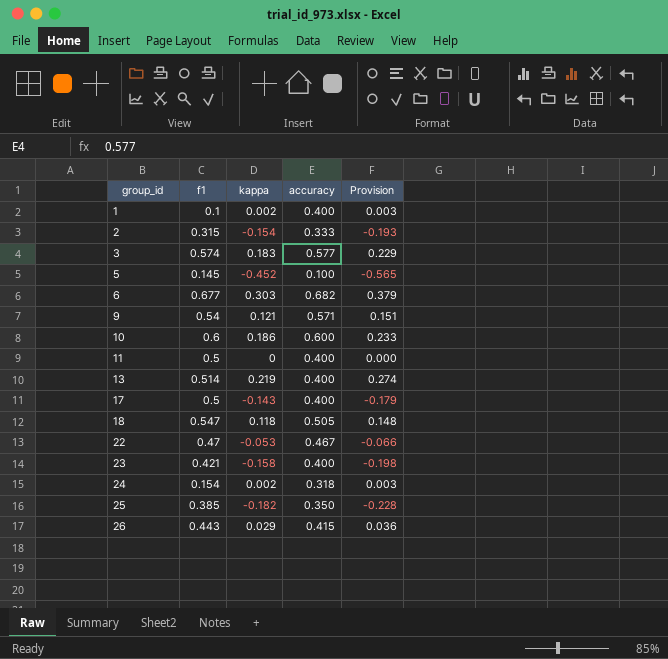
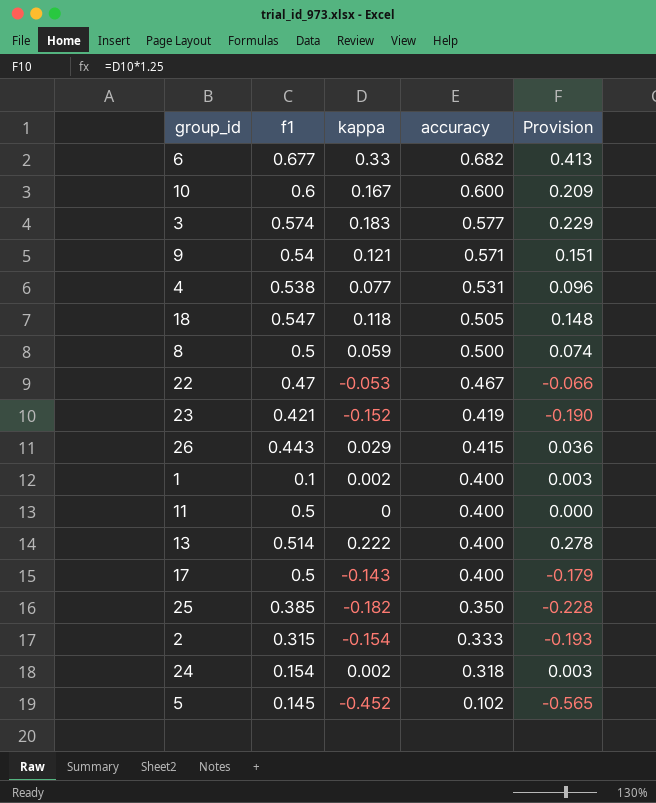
row order: group_id ascending -> accuracy descending
6 | kappa: 0.303 -> 0.33
6 | Provision: 0.379 -> 0.413
10 | kappa: 0.186 -> 0.167
10 | Provision: 0.233 -> 0.209
row 4: none -> 0.538 | 0.077 | 0.531 | 0.096
row 8: none -> 0.5 | 0.059 | 0.500 | 0.074
23 | kappa: -0.158 -> -0.152
23 | accuracy: 0.400 -> 0.419
23 | Provision: -0.198 -> -0.190
13 | kappa: 0.219 -> 0.222
13 | Provision: 0.274 -> 0.278
5 | accuracy: 0.100 -> 0.102

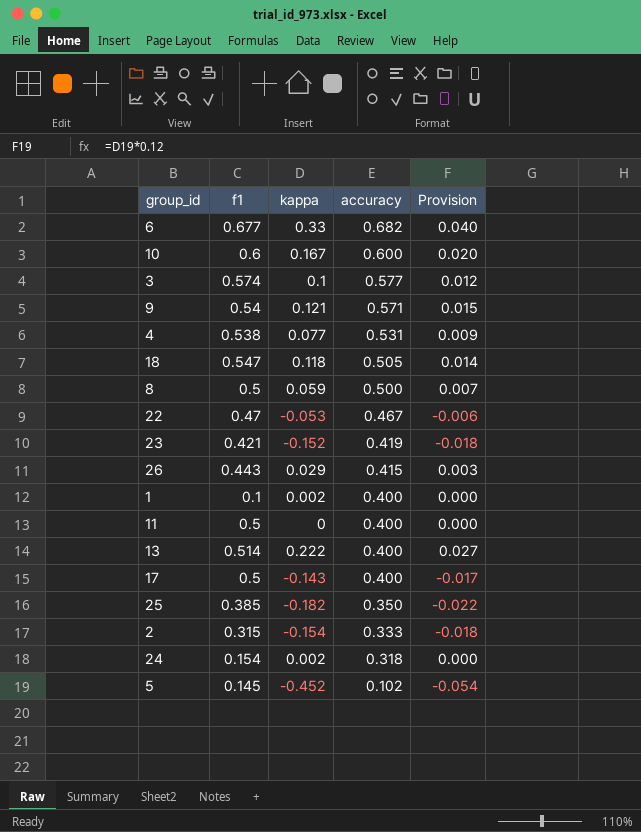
column Provision | formula: [kappa] * 1.25 -> [kappa] * 0.12
3 | kappa: 0.183 -> 0.1

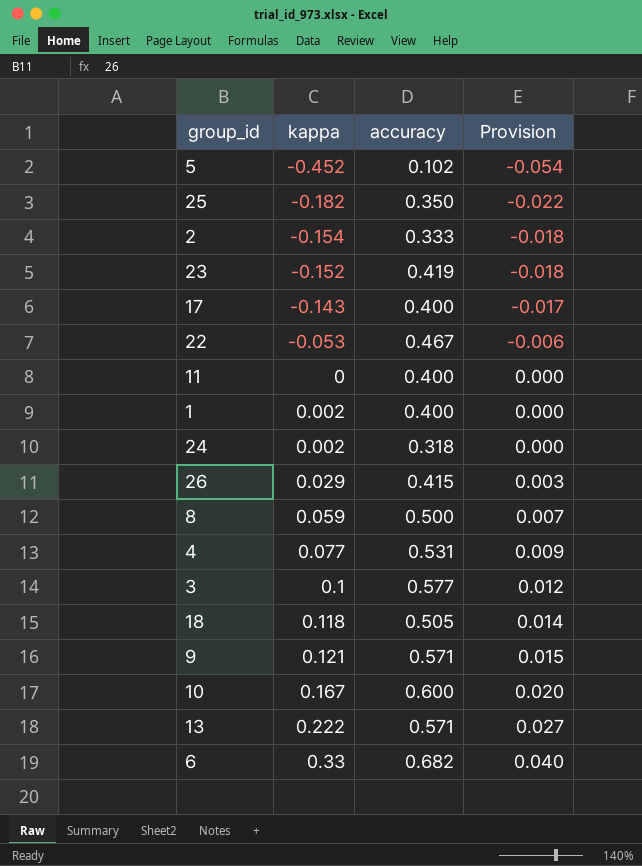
row order: accuracy descending -> kappa ascending
column f1 | position: 2 -> none
13 | accuracy: 0.400 -> 0.571

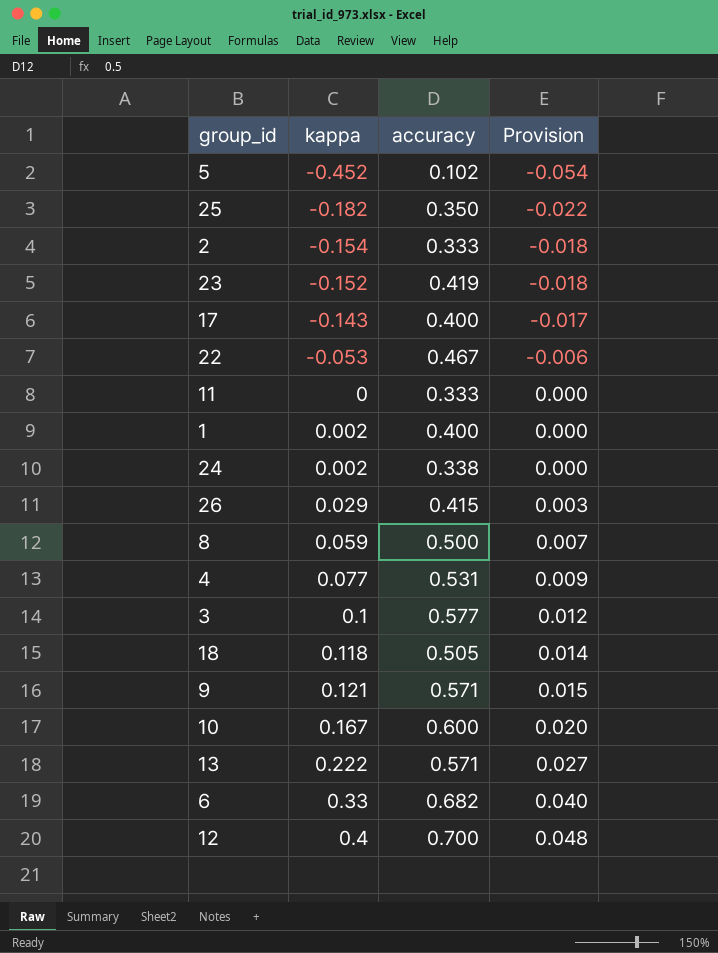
11 | accuracy: 0.400 -> 0.333
24 | accuracy: 0.318 -> 0.338
row 12: none -> 0.4 | 0.700 | 0.048

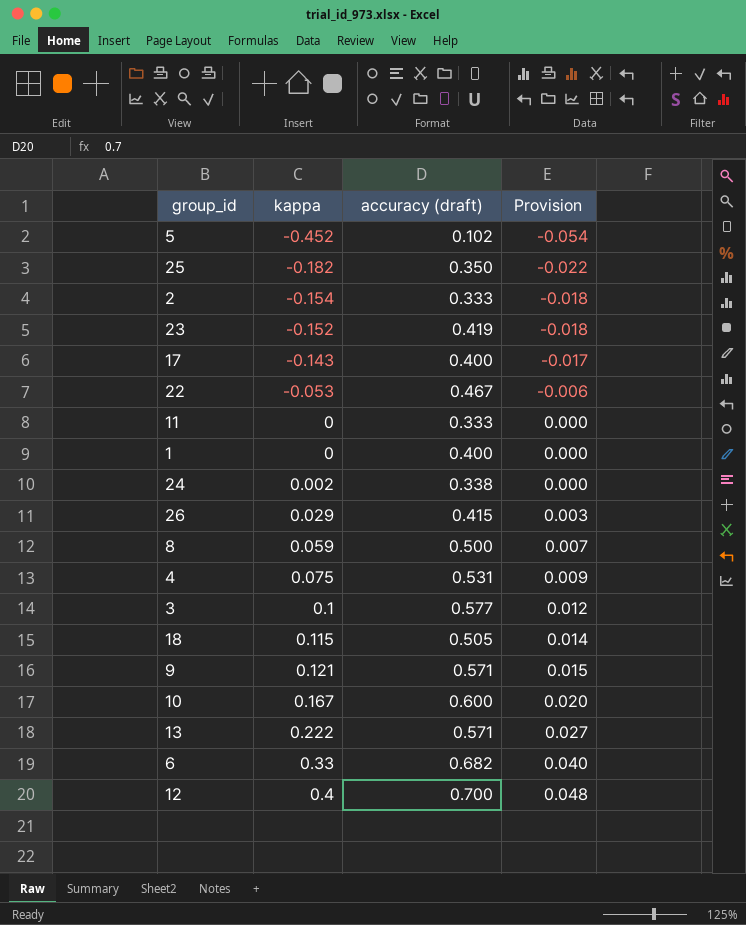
column name: accuracy -> accuracy (draft)
1 | kappa: 0.002 -> 0
4 | kappa: 0.077 -> 0.075
18 | kappa: 0.118 -> 0.115

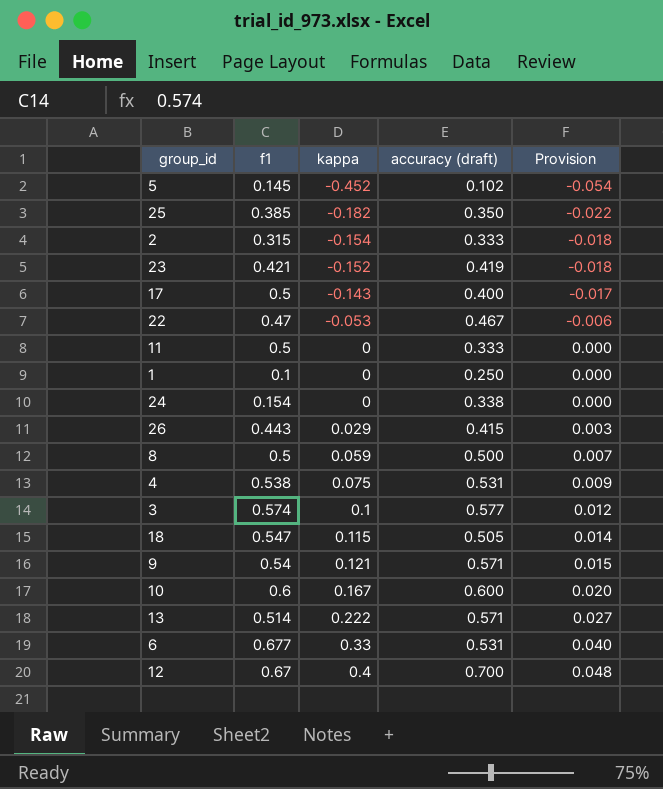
column f1 | position: none -> 2
1 | accuracy (draft): 0.400 -> 0.250
24 | kappa: 0.002 -> 0
6 | accuracy (draft): 0.682 -> 0.531

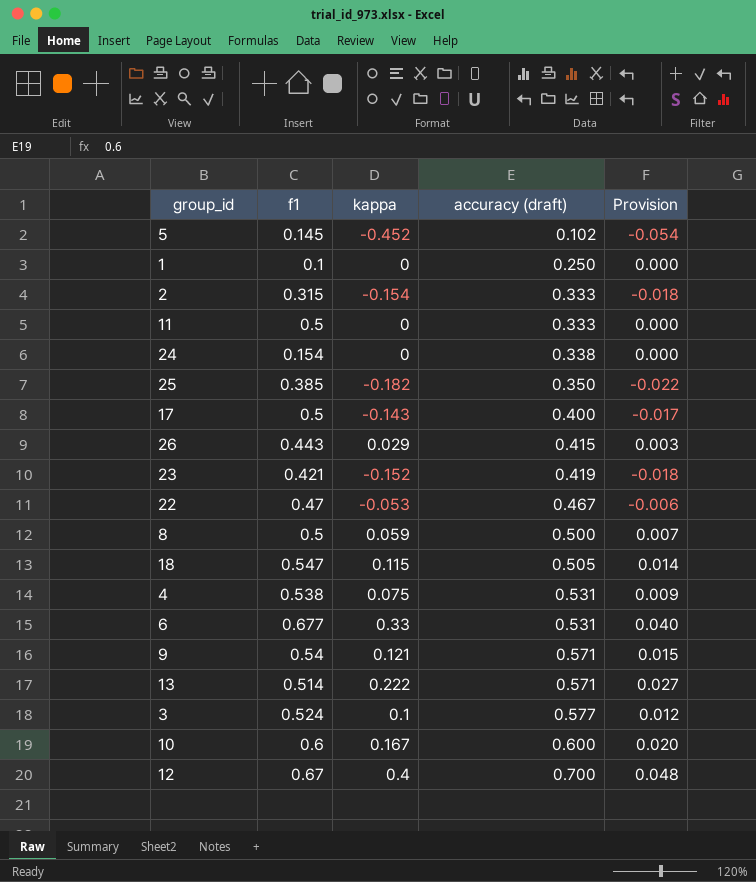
row order: kappa ascending -> accuracy (draft) ascending
3 | f1: 0.574 -> 0.524

